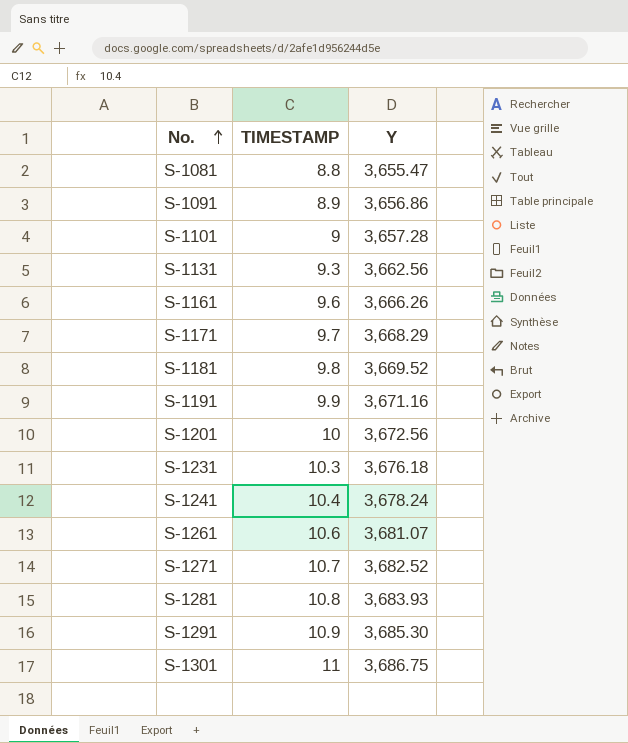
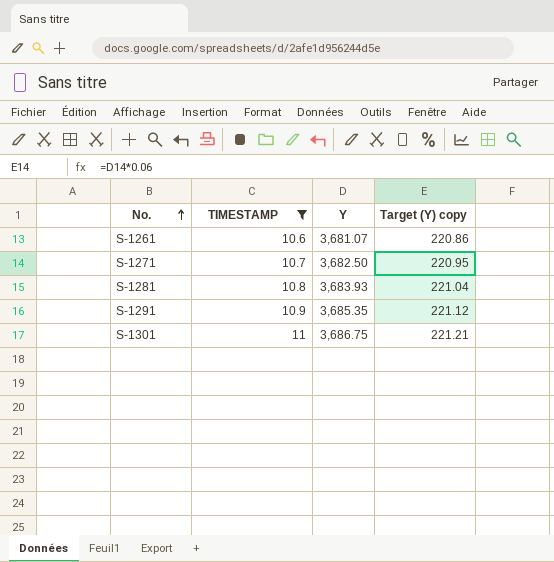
filter: none -> TIMESTAMP >= 10.6
column Target (Y) copy | formula: none -> [Y] * 0.06
S-1271 | Y: 3,682.52 -> 3,682.50
S-1291 | Y: 3,685.30 -> 3,685.35

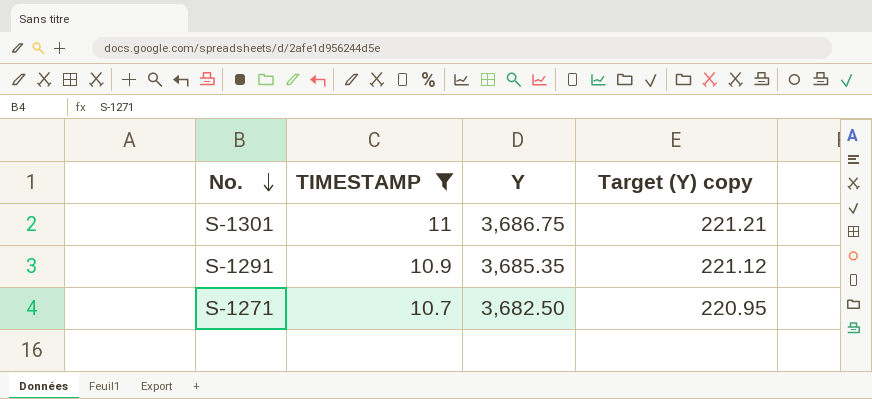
row order: No. ascending -> No. descending
row S-1261: 10.6 | 3,681.07 | 220.86 -> none
row S-1281: 10.8 | 3,683.93 | 221.04 -> none

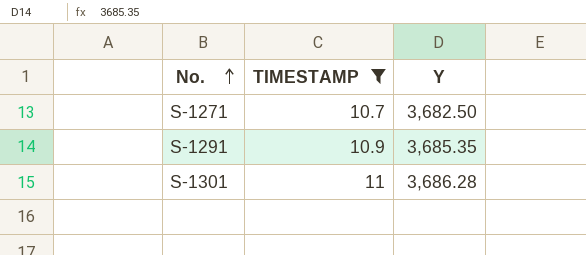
row order: No. descending -> No. ascending
column Target (Y) copy | formula: [Y] * 0.06 -> none
S-1301 | Y: 3,686.75 -> 3,686.28

